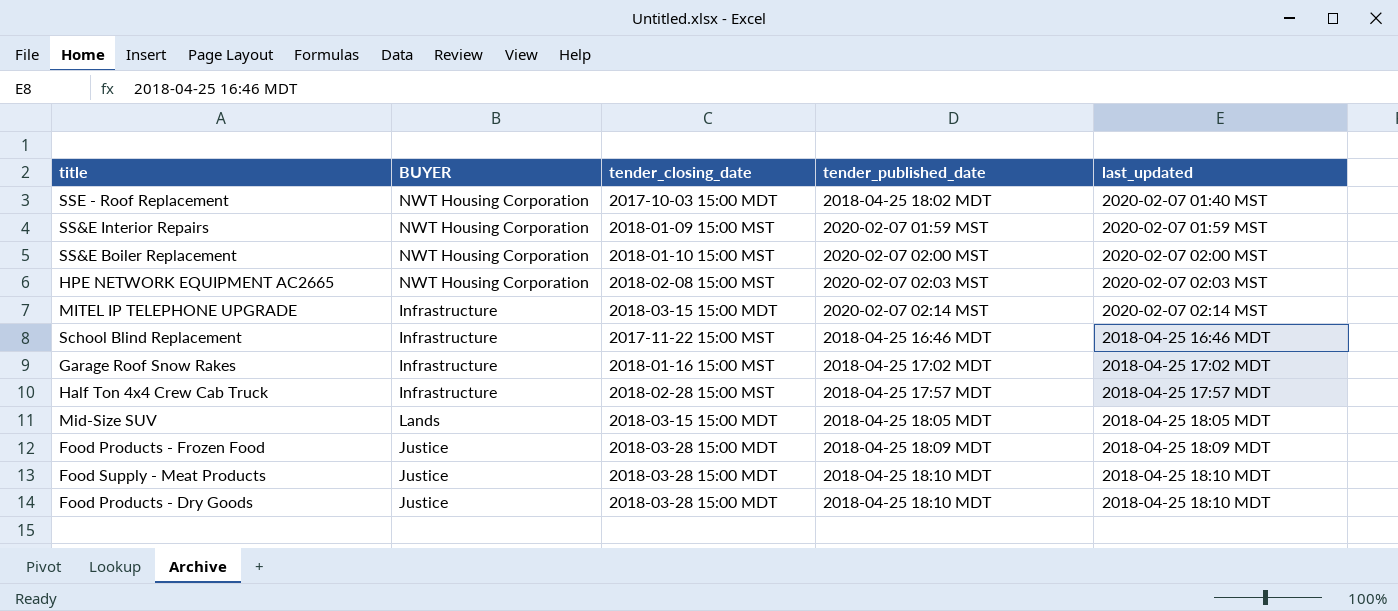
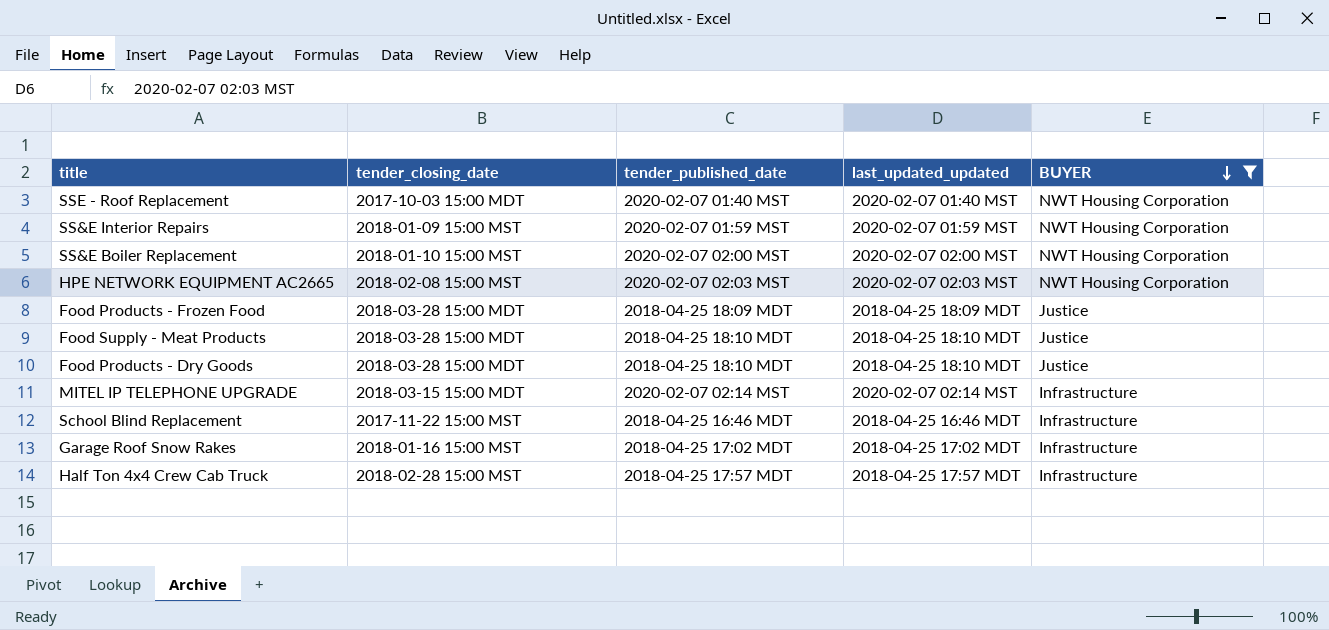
filter: none -> BUYER != Lands
row order: none -> BUYER descending
column name: last_updated -> last_updated_updated
column BUYER | position: 2 -> 5
SSE - Roof Replacement | tender_published_date: 2018-04-25 18:02 MDT -> 2020-02-07 01:40 MST

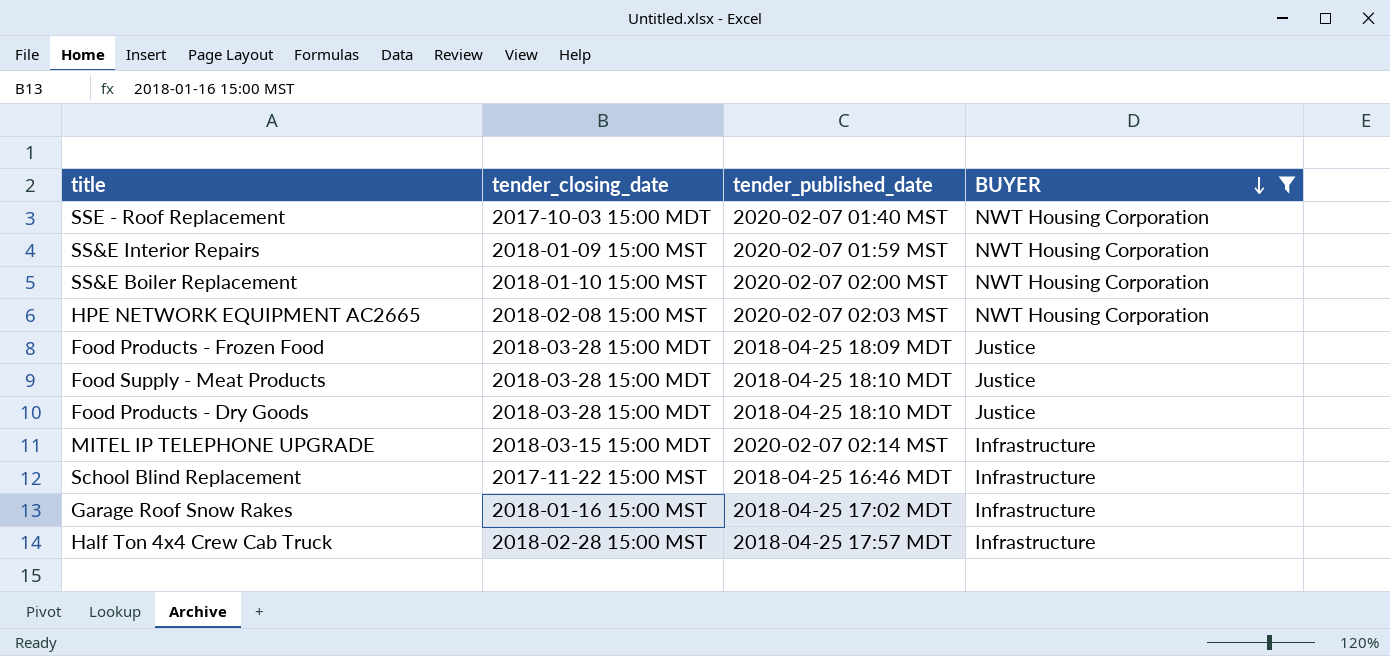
column last_updated_updated | position: 4 -> none

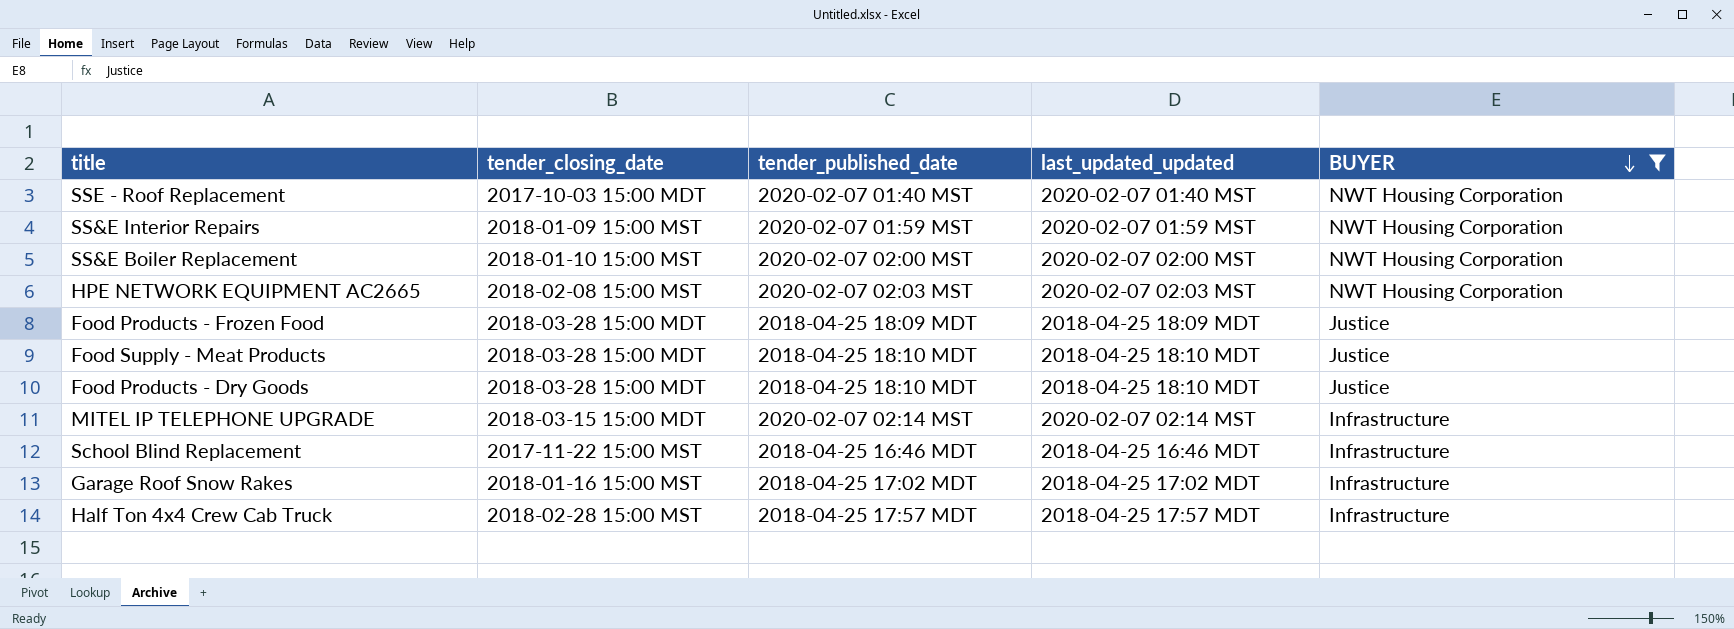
column last_updated_updated | position: none -> 4

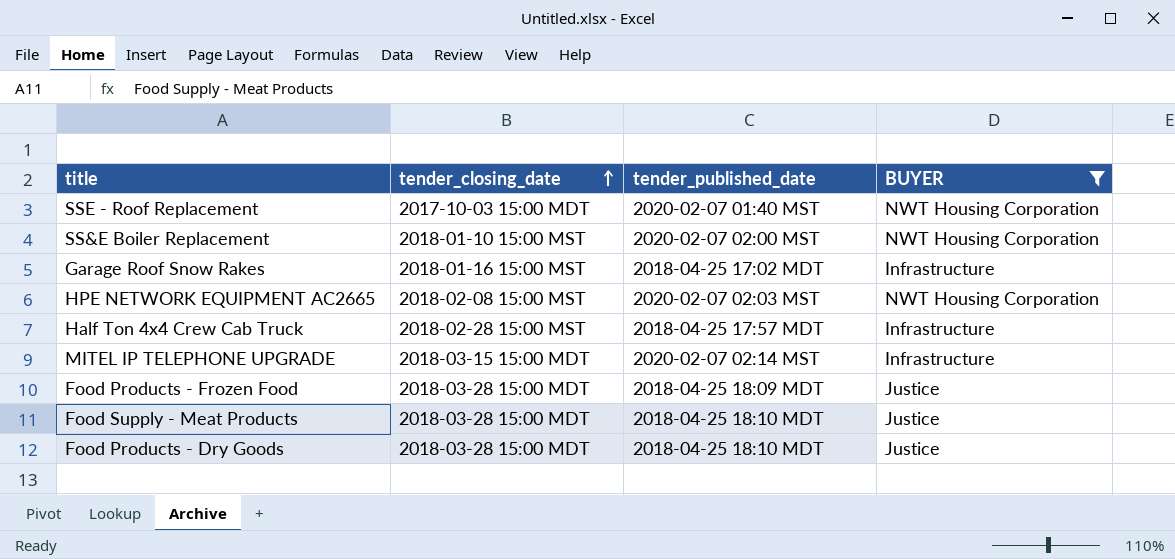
row order: BUYER descending -> tender_closing_date ascending
column last_updated_updated | position: 4 -> none
row SS&E Interior Repairs: 2018-01-09 15:00 MST | 2020-02-07 01:59 MST | 2020-02-07 01:59 MST | NWT Housing Corporation -> none
row School Blind Replacement: 2017-11-22 15:00 MST | 2018-04-25 16:46 MDT | 2018-04-25 16:46 MDT | Infrastructure -> none

